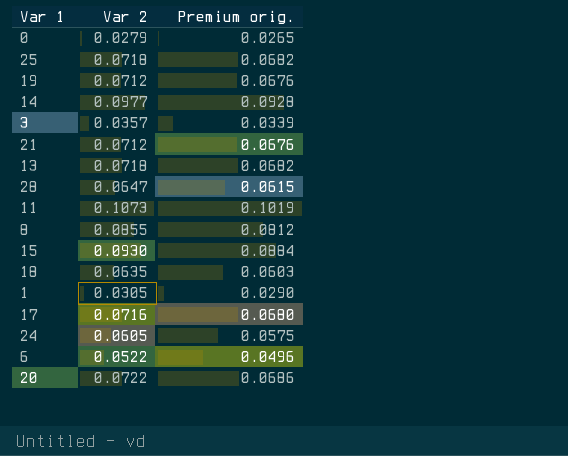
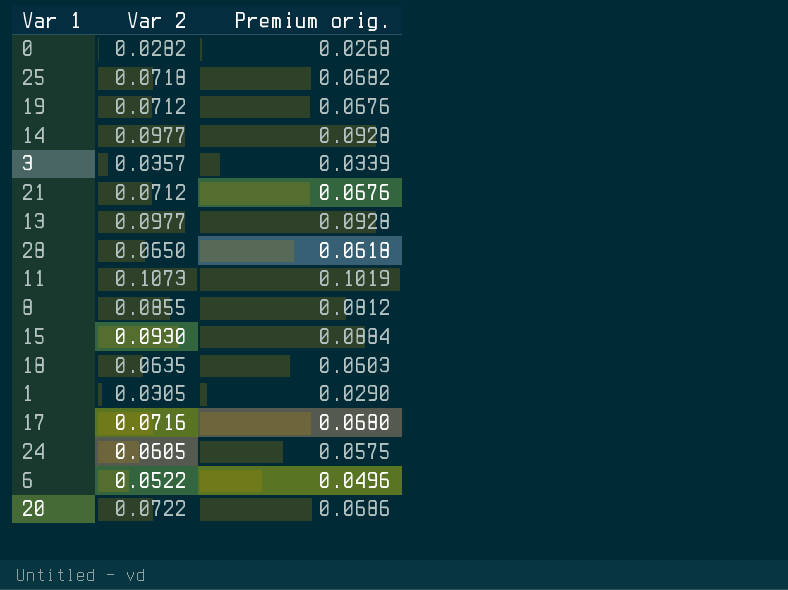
0 | Var 2: 0.0279 -> 0.0282
0 | Premium orig.: 0.0265 -> 0.0268
13 | Var 2: 0.0718 -> 0.0977
13 | Premium orig.: 0.0682 -> 0.0928
28 | Var 2: 0.0647 -> 0.0650
28 | Premium orig.: 0.0615 -> 0.0618

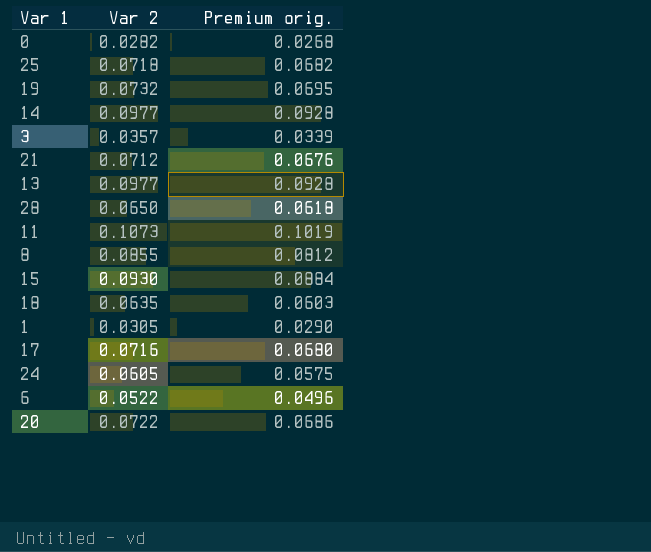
19 | Var 2: 0.0712 -> 0.0732
19 | Premium orig.: 0.0676 -> 0.0695

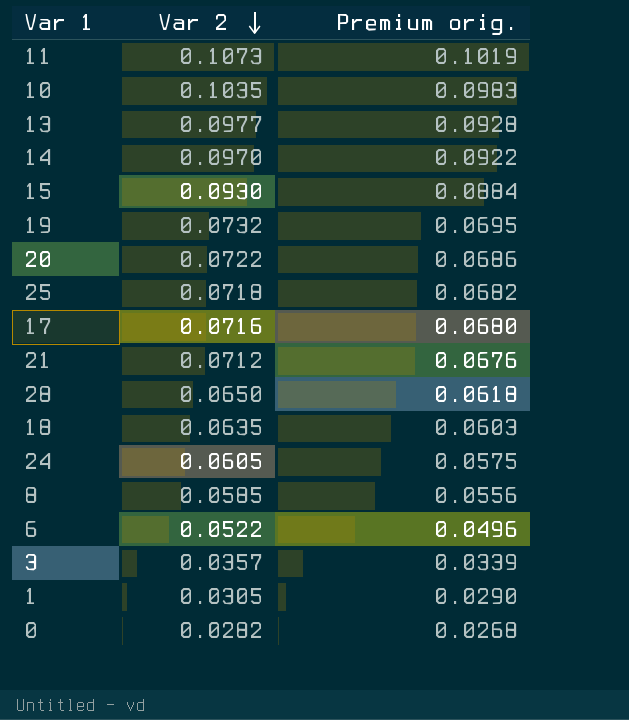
row order: none -> Var 2 descending
row 10: none -> 0.1035 | 0.0983
14 | Var 2: 0.0977 -> 0.0970
14 | Premium orig.: 0.0928 -> 0.0922
8 | Var 2: 0.0855 -> 0.0585
8 | Premium orig.: 0.0812 -> 0.0556

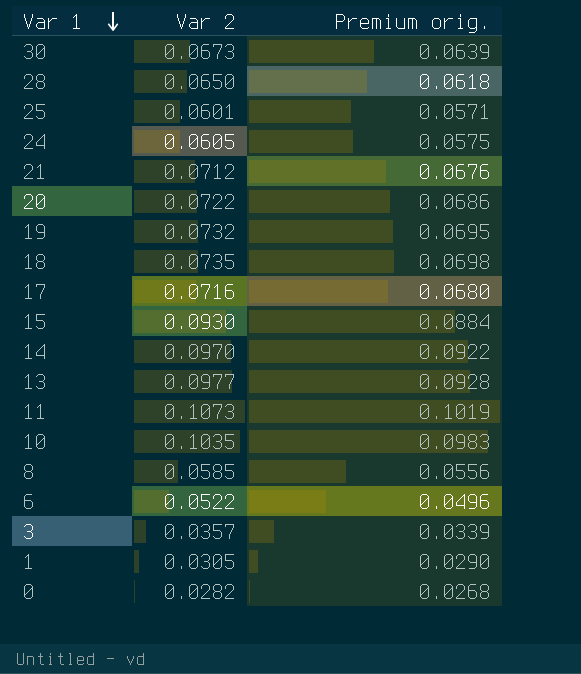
row order: Var 2 descending -> Var 1 descending
row 30: none -> 0.0673 | 0.0639
25 | Var 2: 0.0718 -> 0.0601
25 | Premium orig.: 0.0682 -> 0.0571
18 | Var 2: 0.0635 -> 0.0735
18 | Premium orig.: 0.0603 -> 0.0698

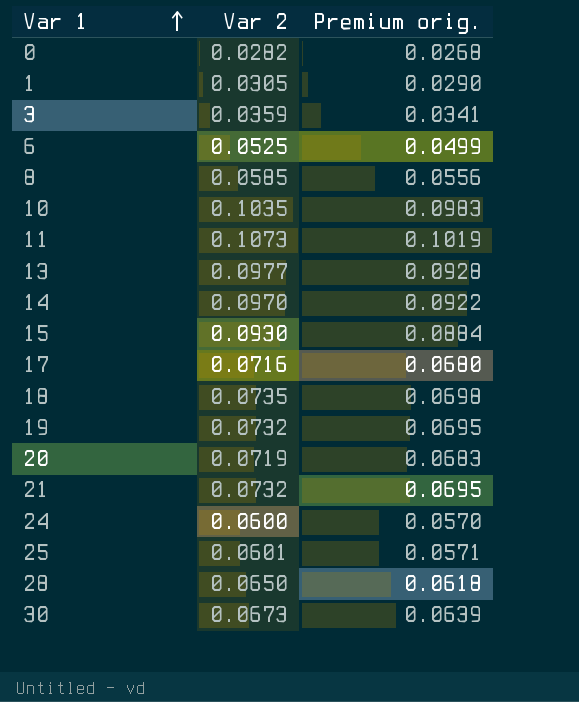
row order: Var 1 descending -> Var 1 ascending
3 | Var 2: 0.0357 -> 0.0359
3 | Premium orig.: 0.0339 -> 0.0341
6 | Var 2: 0.0522 -> 0.0525
6 | Premium orig.: 0.0496 -> 0.0499
20 | Var 2: 0.0722 -> 0.0719
20 | Premium orig.: 0.0686 -> 0.0683
21 | Var 2: 0.0712 -> 0.0732
21 | Premium orig.: 0.0676 -> 0.0695
24 | Var 2: 0.0605 -> 0.0600
24 | Premium orig.: 0.0575 -> 0.0570

